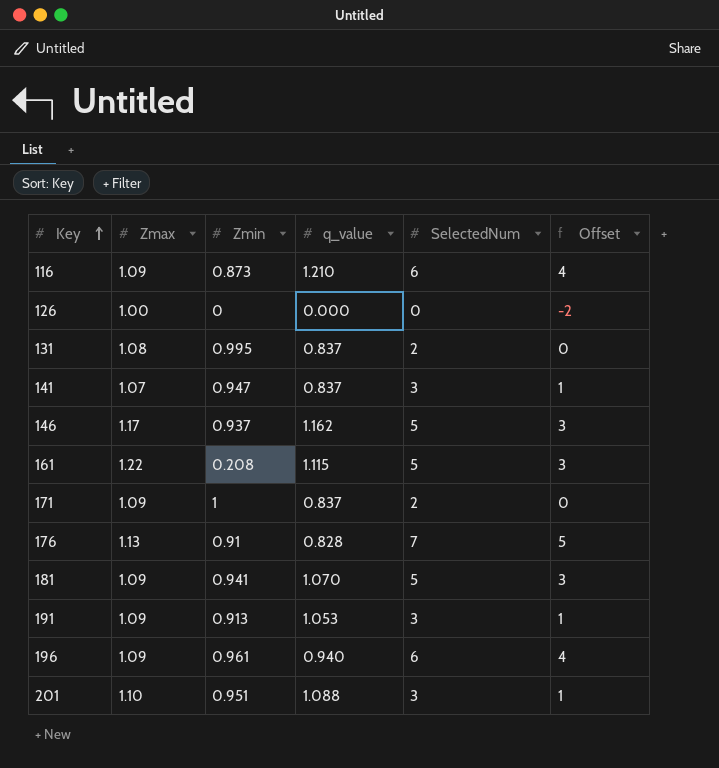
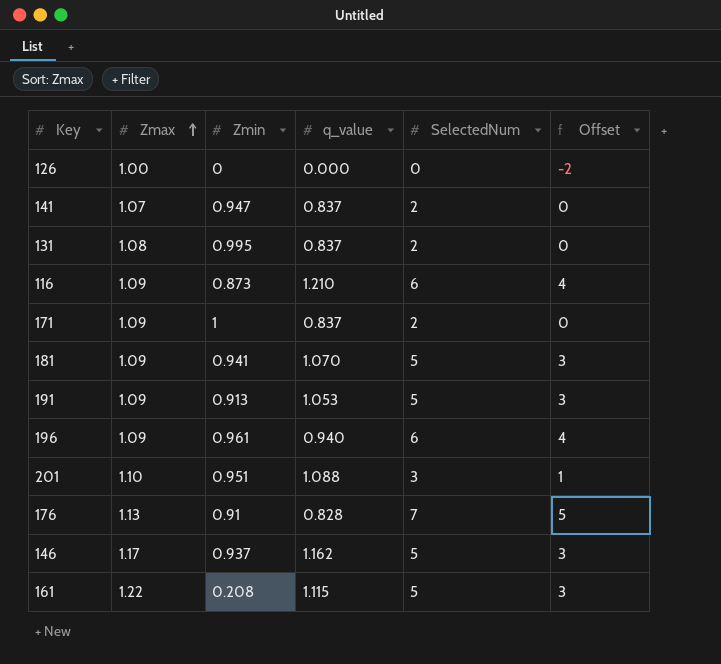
row order: Key ascending -> Zmax ascending
141 | SelectedNum: 3 -> 2
141 | Offset: 1 -> 0
191 | SelectedNum: 3 -> 5
191 | Offset: 1 -> 3

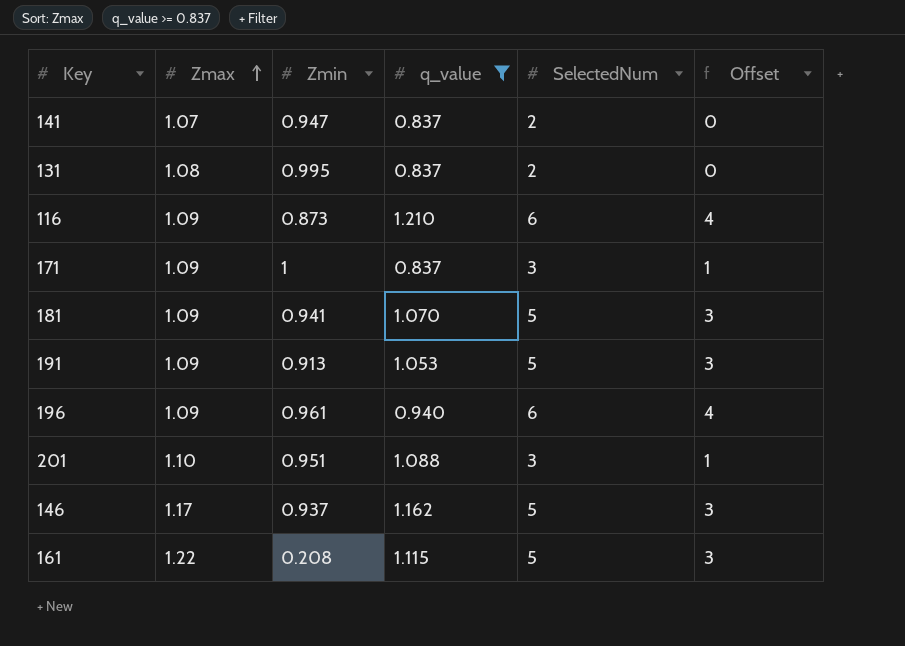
filter: none -> q_value >= 0.837
171 | SelectedNum: 2 -> 3
171 | Offset: 0 -> 1

